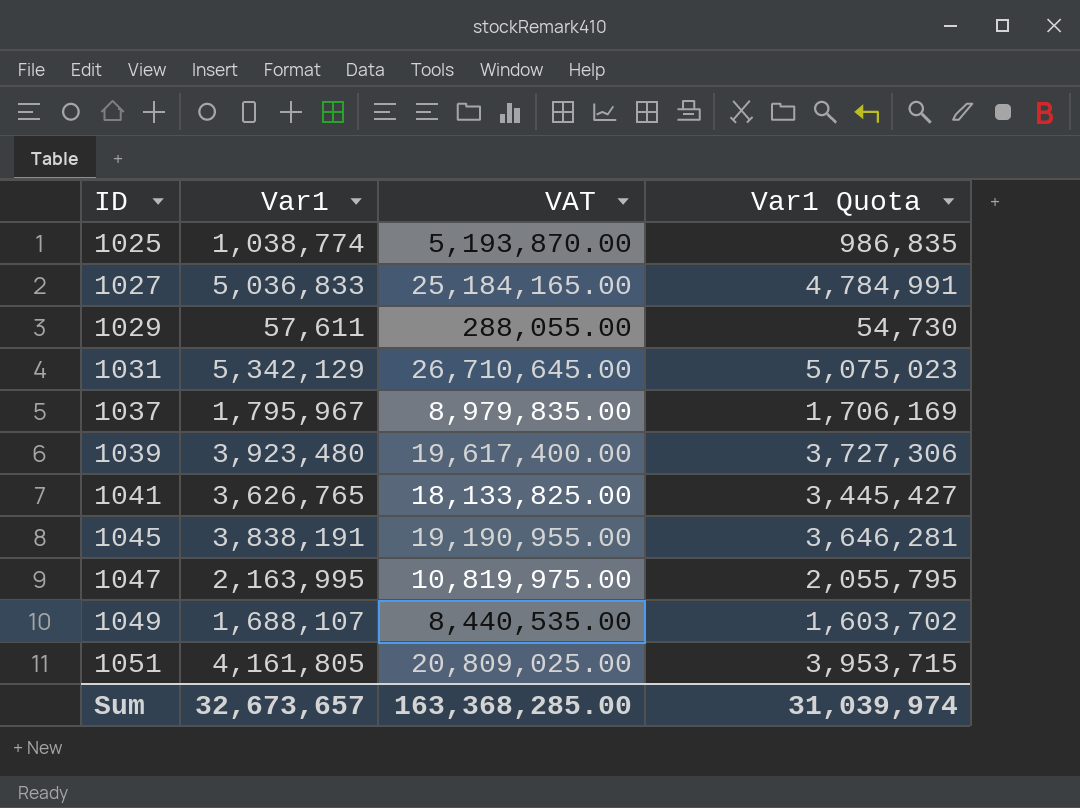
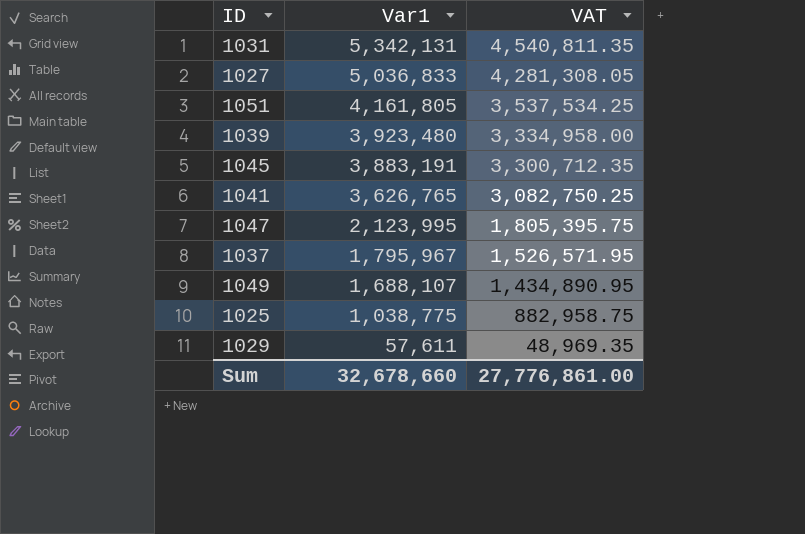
row order: ID ascending -> Var1 descending
column Var1 Quota | formula: [Var1] * 0.95 -> none
column VAT | formula: [Var1] * 5 -> [Var1] * 0.85
1031 | Var1: 5,342,129 -> 5,342,131
1045 | Var1: 3,838,191 -> 3,883,191
1047 | Var1: 2,163,995 -> 2,123,995
1025 | Var1: 1,038,774 -> 1,038,775
Sum | Var1: 32,673,657 -> 32,678,660
Sum | VAT: 163,368,285.00 -> 27,776,861.00

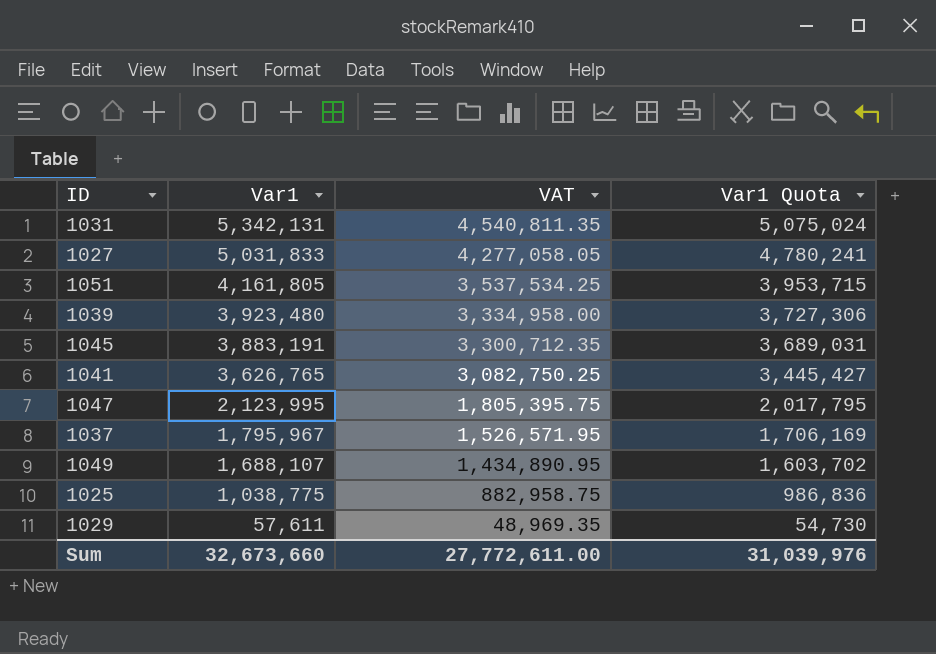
column Var1 Quota | formula: none -> [Var1] * 0.95
1027 | Var1: 5,036,833 -> 5,031,833
1027 | VAT: 4,281,308.05 -> 4,277,058.05
Sum | Var1: 32,678,660 -> 32,673,660
Sum | VAT: 27,776,861.00 -> 27,772,611.00

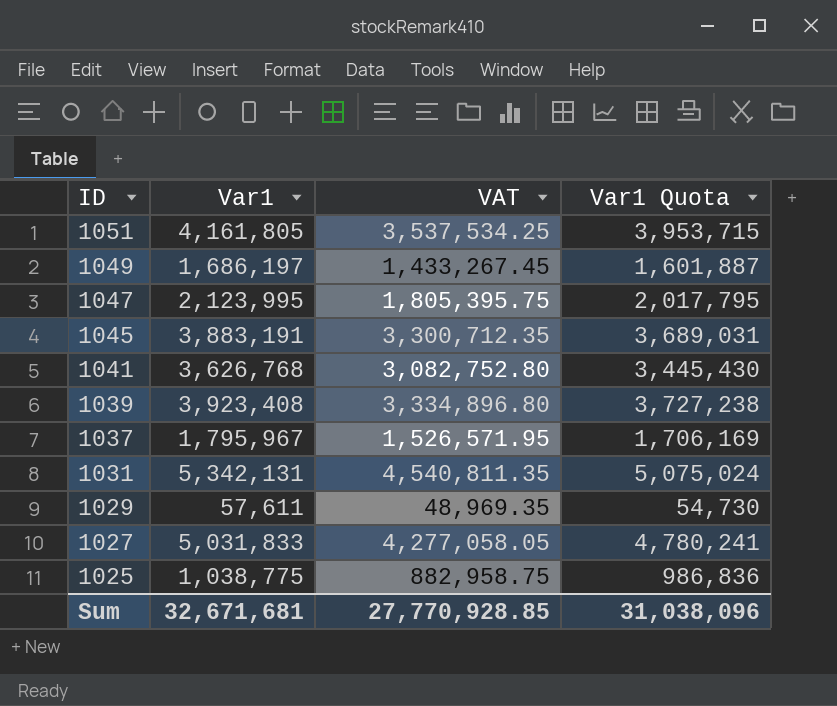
row order: Var1 descending -> ID descending
1049 | Var1: 1,688,107 -> 1,686,197
1049 | VAT: 1,434,890.95 -> 1,433,267.45
1049 | Var1 Quota: 1,603,702 -> 1,601,887
1041 | Var1: 3,626,765 -> 3,626,768
1041 | VAT: 3,082,750.25 -> 3,082,752.80
1041 | Var1 Quota: 3,445,427 -> 3,445,430
1039 | Var1: 3,923,480 -> 3,923,408
1039 | VAT: 3,334,958.00 -> 3,334,896.80
1039 | Var1 Quota: 3,727,306 -> 3,727,238
Sum | Var1: 32,673,660 -> 32,671,681
Sum | VAT: 27,772,611.00 -> 27,770,928.85
Sum | Var1 Quota: 31,039,976 -> 31,038,096

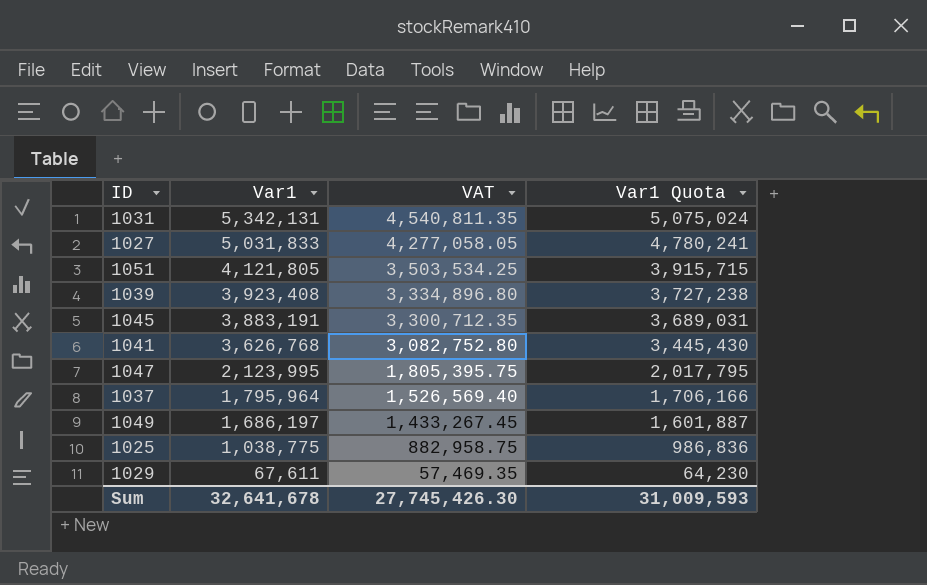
row order: ID descending -> Var1 descending
1051 | Var1: 4,161,805 -> 4,121,805
1051 | VAT: 3,537,534.25 -> 3,503,534.25
1051 | Var1 Quota: 3,953,715 -> 3,915,715
1037 | Var1: 1,795,967 -> 1,795,964
1037 | VAT: 1,526,571.95 -> 1,526,569.40
1037 | Var1 Quota: 1,706,169 -> 1,706,166
1029 | Var1: 57,611 -> 67,611
1029 | VAT: 48,969.35 -> 57,469.35
1029 | Var1 Quota: 54,730 -> 64,230
Sum | Var1: 32,671,681 -> 32,641,678
Sum | VAT: 27,770,928.85 -> 27,745,426.30
Sum | Var1 Quota: 31,038,096 -> 31,009,593

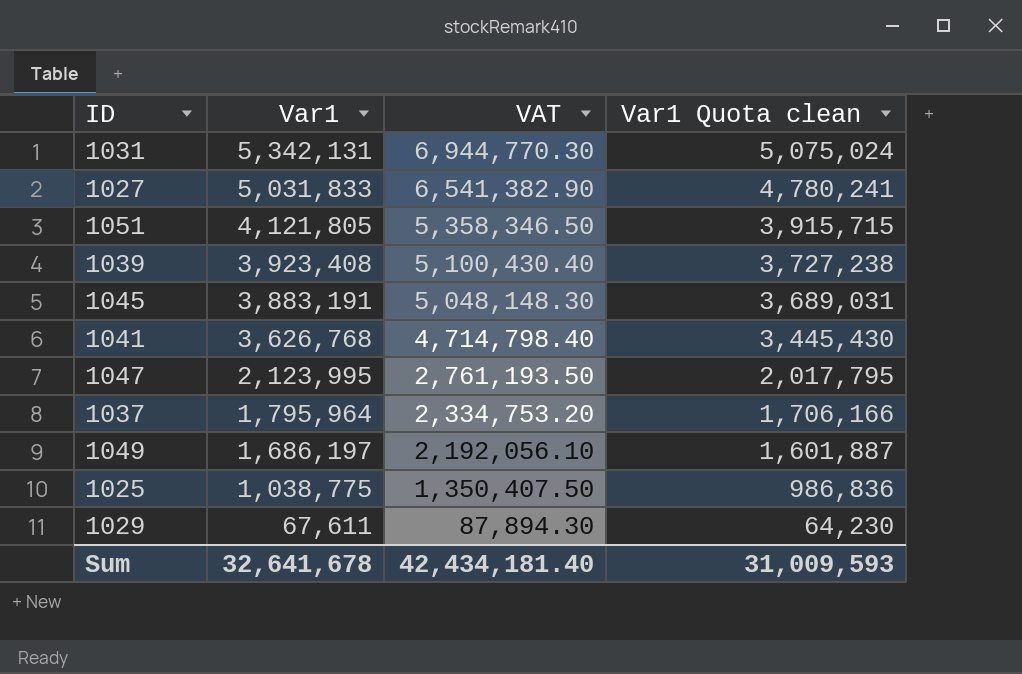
column VAT | formula: [Var1] * 0.85 -> [Var1] * 1.3
column name: Var1 Quota -> Var1 Quota clean
Sum | VAT: 27,745,426.30 -> 42,434,181.40

